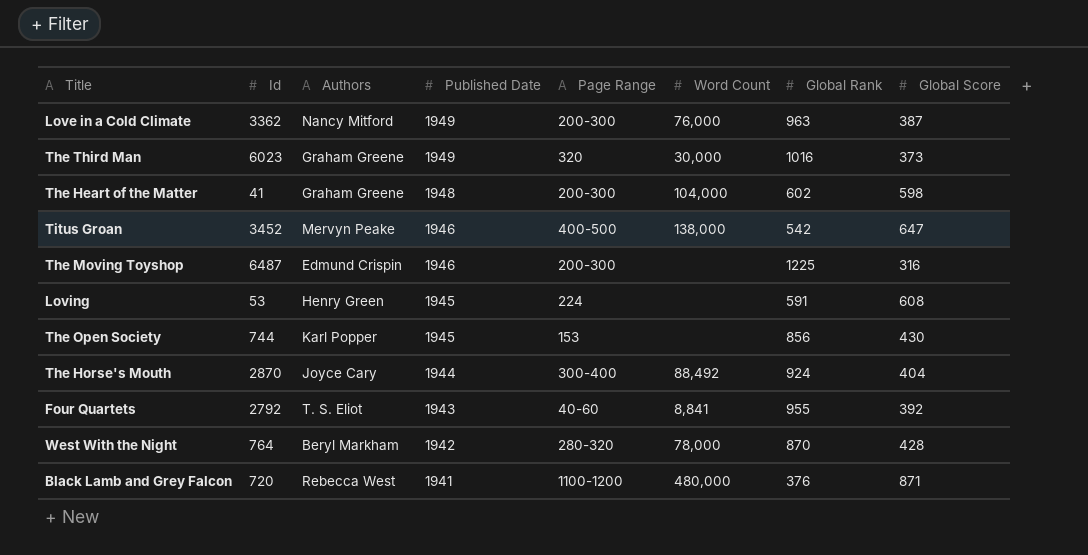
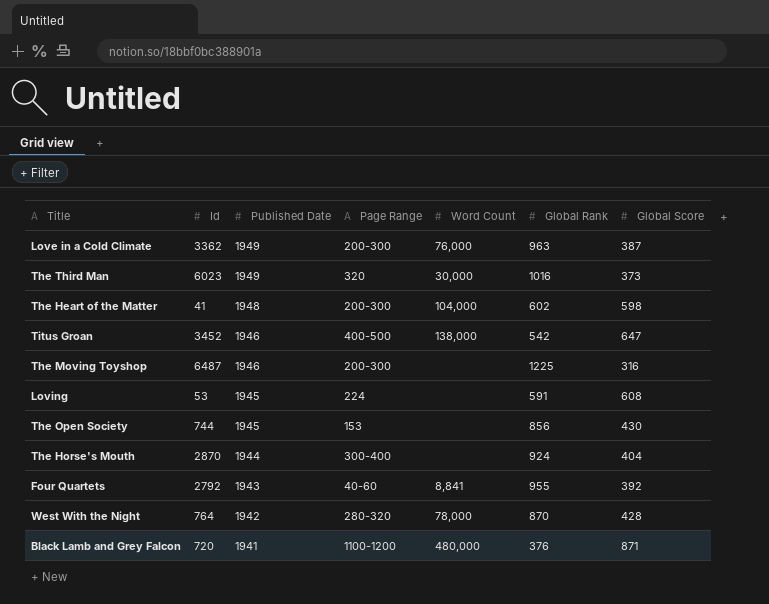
column Authors | position: 3 -> none
The Horse's Mouth | Word Count: 88,492 -> none

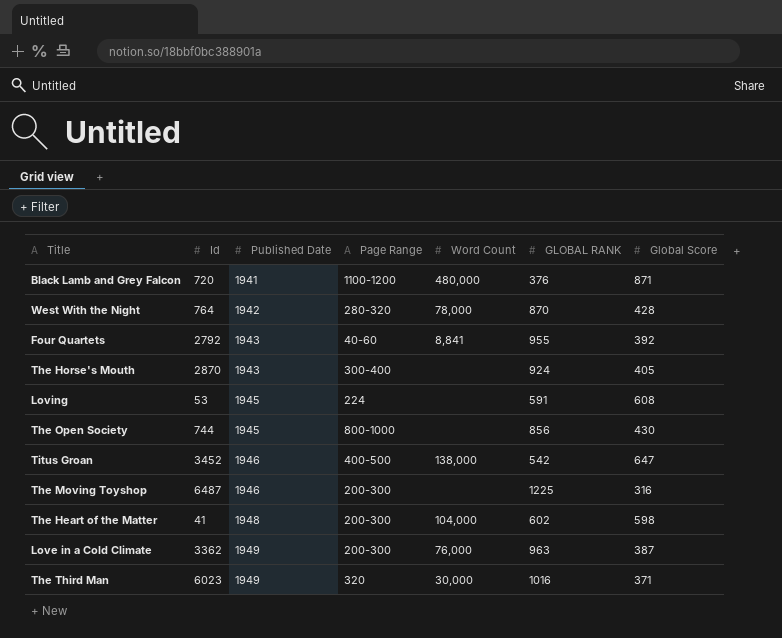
row order: Published Date descending -> Published Date ascending
column name: Global Rank -> GLOBAL RANK
The Horse's Mouth | Published Date: 1944 -> 1943
The Horse's Mouth | Global Score: 404 -> 405
The Open Society | Page Range: 153 -> 800-1000
The Third Man | Global Score: 373 -> 371

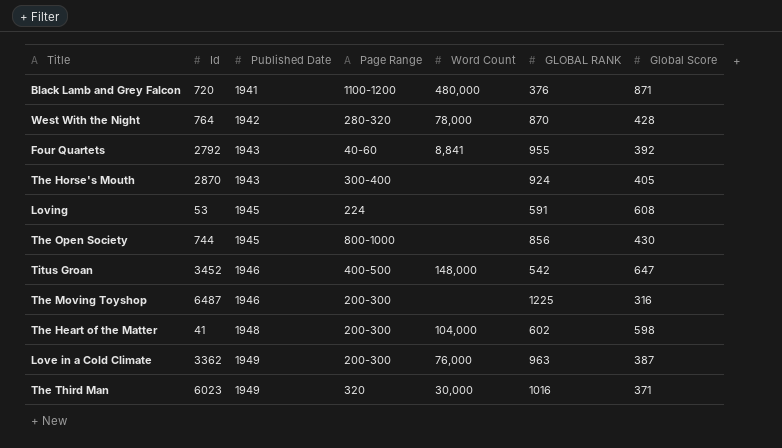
Titus Groan | Word Count: 138,000 -> 148,000

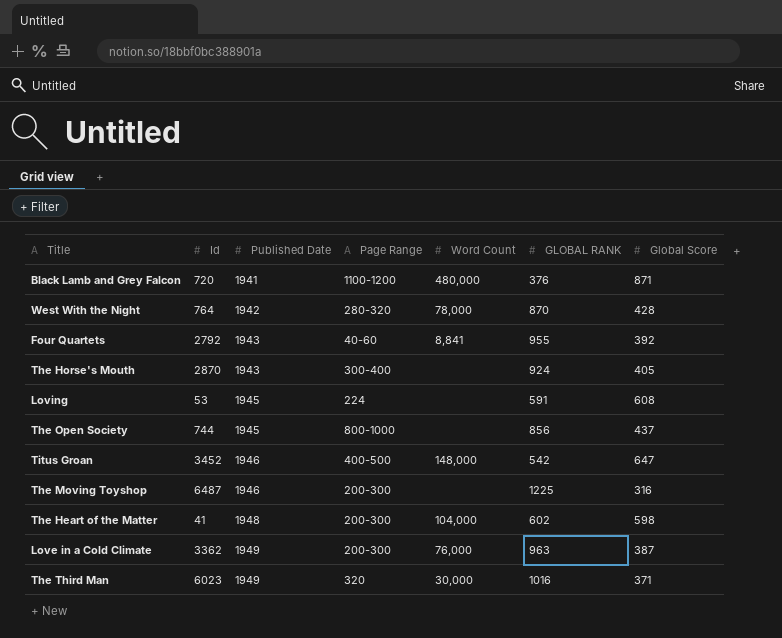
The Open Society | Global Score: 430 -> 437

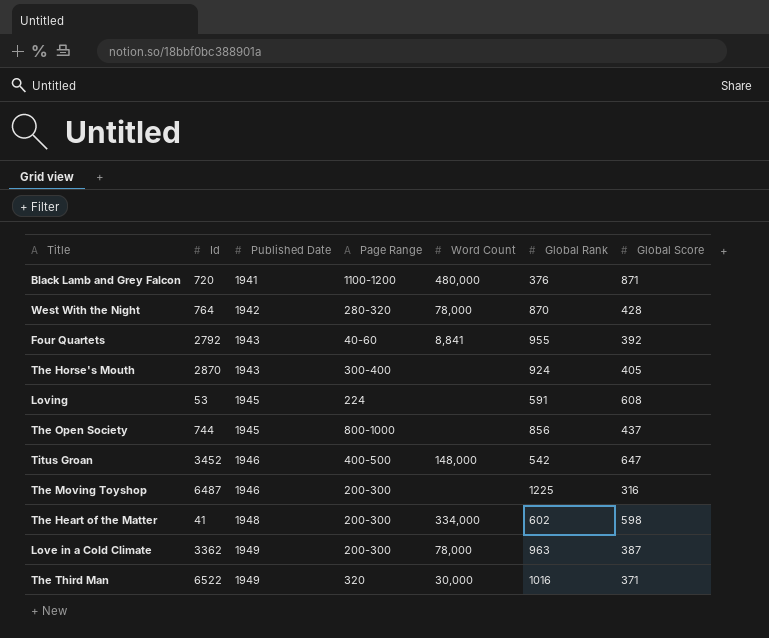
column name: GLOBAL RANK -> Global Rank
The Heart of the Matter | Word Count: 104,000 -> 334,000
Love in a Cold Climate | Word Count: 76,000 -> 78,000
The Third Man | Id: 6023 -> 6522

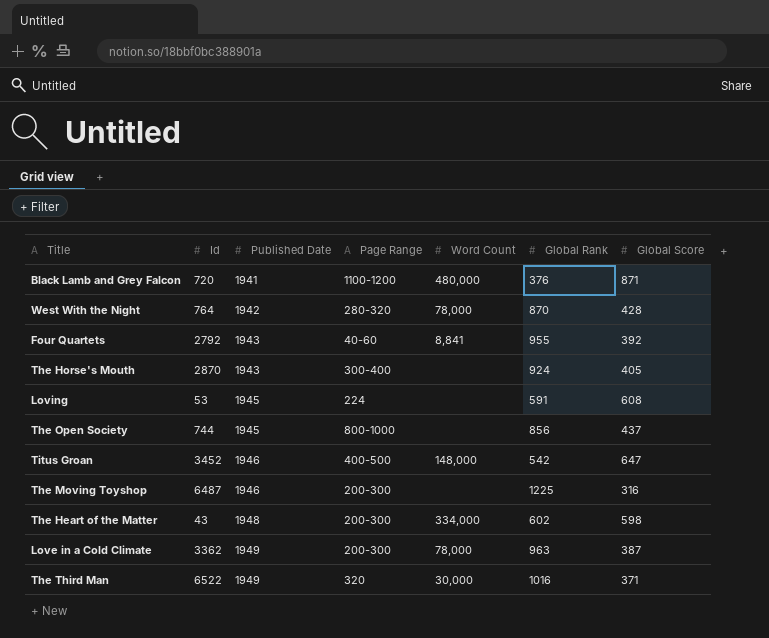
The Heart of the Matter | Id: 41 -> 43

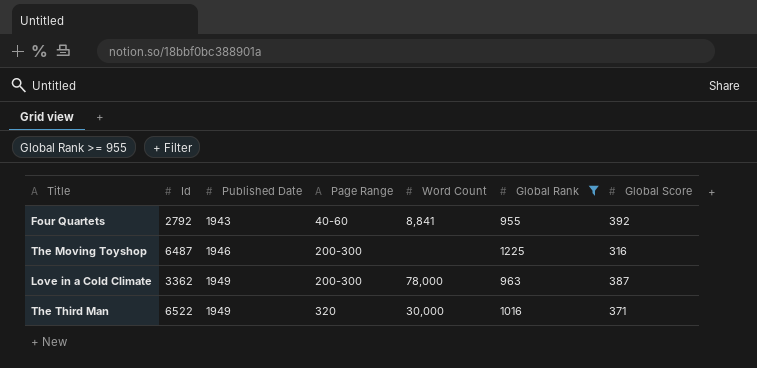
filter: none -> Global Rank >= 955

